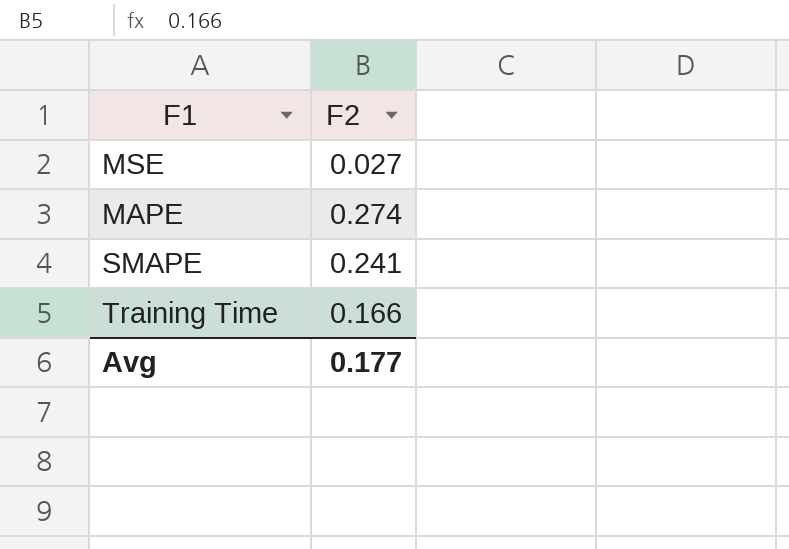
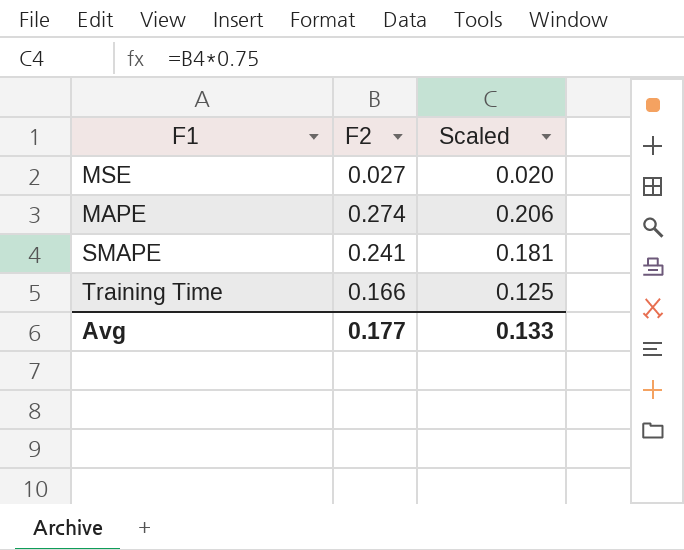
column Scaled | formula: none -> [F2] * 0.75

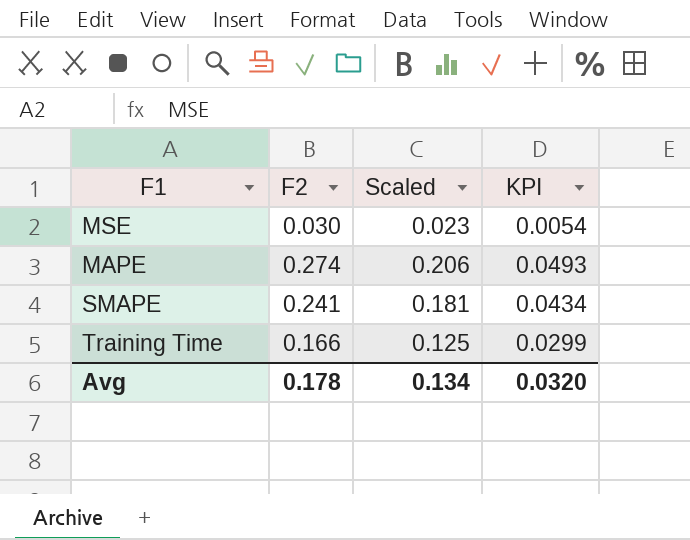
column KPI | formula: none -> [F2] * 0.18
MSE | F2: 0.027 -> 0.030
MSE | Scaled: 0.020 -> 0.023
Avg | F2: 0.177 -> 0.178
Avg | Scaled: 0.133 -> 0.134

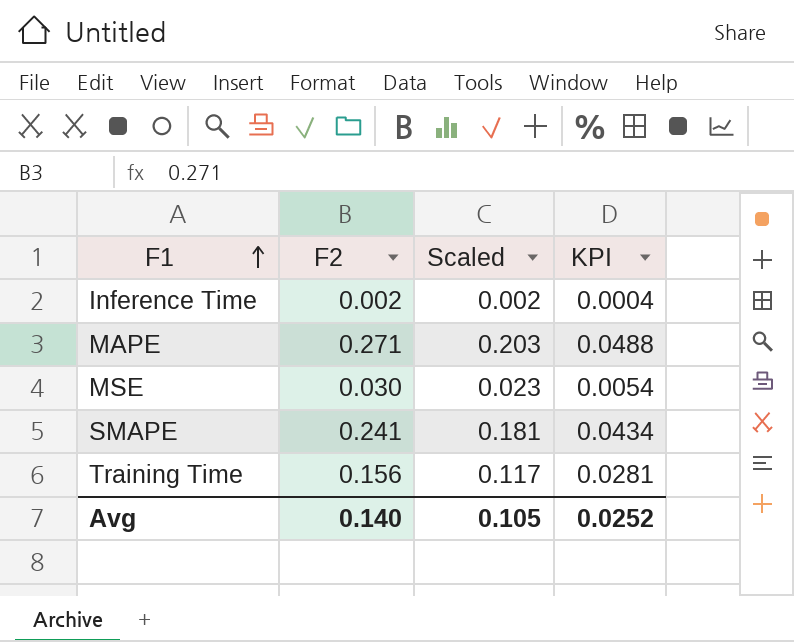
row order: none -> F1 ascending
row Inference Time: none -> 0.002 | 0.002 | 0.0004
MAPE | F2: 0.274 -> 0.271
MAPE | Scaled: 0.206 -> 0.203
MAPE | KPI: 0.0493 -> 0.0488
Training Time | F2: 0.166 -> 0.156
Training Time | Scaled: 0.125 -> 0.117
Training Time | KPI: 0.0299 -> 0.0281
Avg | F2: 0.178 -> 0.140
Avg | Scaled: 0.134 -> 0.105
Avg | KPI: 0.0320 -> 0.0252

